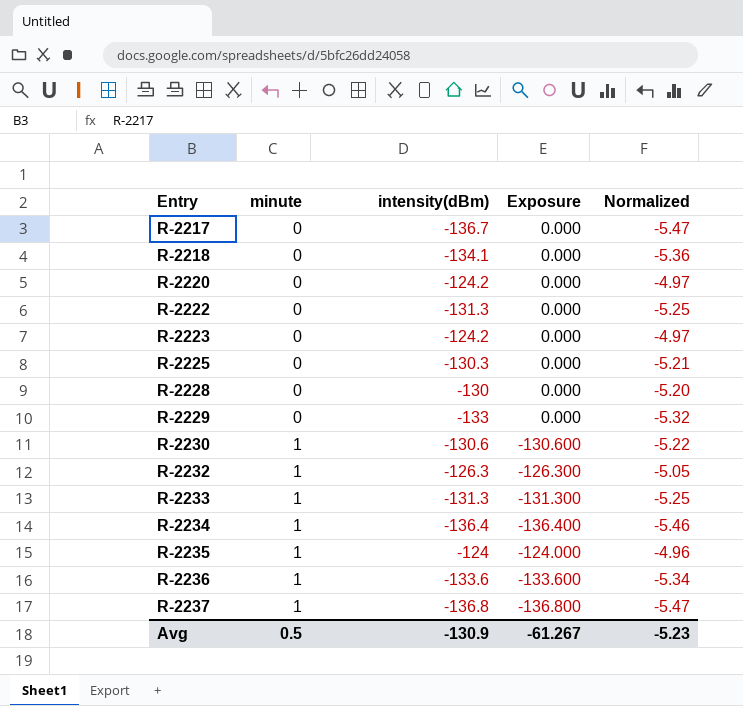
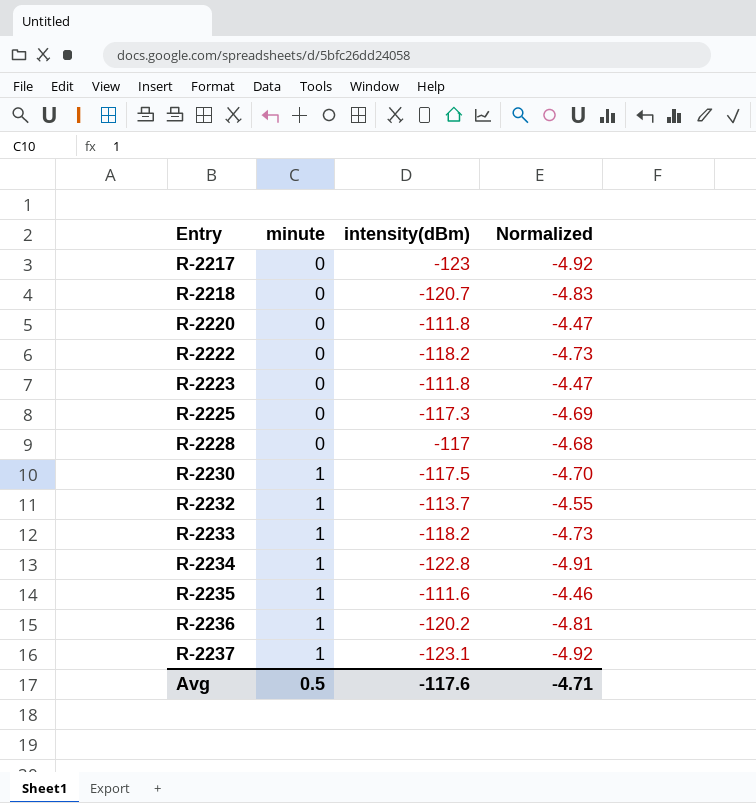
column Exposure | formula: [minute] * [intensity(dBm)] -> none
row R-2229: 0 | -133 | 0.000 | -5.32 -> none
R-2217 | intensity(dBm): -136.7 -> -123
R-2217 | Normalized: -5.47 -> -4.92
R-2218 | intensity(dBm): -134.1 -> -120.7
R-2218 | Normalized: -5.36 -> -4.83
R-2220 | intensity(dBm): -124.2 -> -111.8
R-2220 | Normalized: -4.97 -> -4.47
R-2222 | intensity(dBm): -131.3 -> -118.2
R-2222 | Normalized: -5.25 -> -4.73
R-2223 | intensity(dBm): -124.2 -> -111.8
R-2223 | Normalized: -4.97 -> -4.47
R-2225 | intensity(dBm): -130.3 -> -117.3
R-2225 | Normalized: -5.21 -> -4.69
R-2228 | intensity(dBm): -130 -> -117
R-2228 | Normalized: -5.20 -> -4.68
R-2230 | intensity(dBm): -130.6 -> -117.5
R-2230 | Normalized: -5.22 -> -4.70
R-2232 | intensity(dBm): -126.3 -> -113.7
R-2232 | Normalized: -5.05 -> -4.55
R-2233 | intensity(dBm): -131.3 -> -118.2
R-2233 | Normalized: -5.25 -> -4.73
R-2234 | intensity(dBm): -136.4 -> -122.8
R-2234 | Normalized: -5.46 -> -4.91
R-2235 | intensity(dBm): -124 -> -111.6
R-2235 | Normalized: -4.96 -> -4.46
R-2236 | intensity(dBm): -133.6 -> -120.2
R-2236 | Normalized: -5.34 -> -4.81
R-2237 | intensity(dBm): -136.8 -> -123.1
R-2237 | Normalized: -5.47 -> -4.92
Avg | intensity(dBm): -130.9 -> -117.6
Avg | Normalized: -5.23 -> -4.71

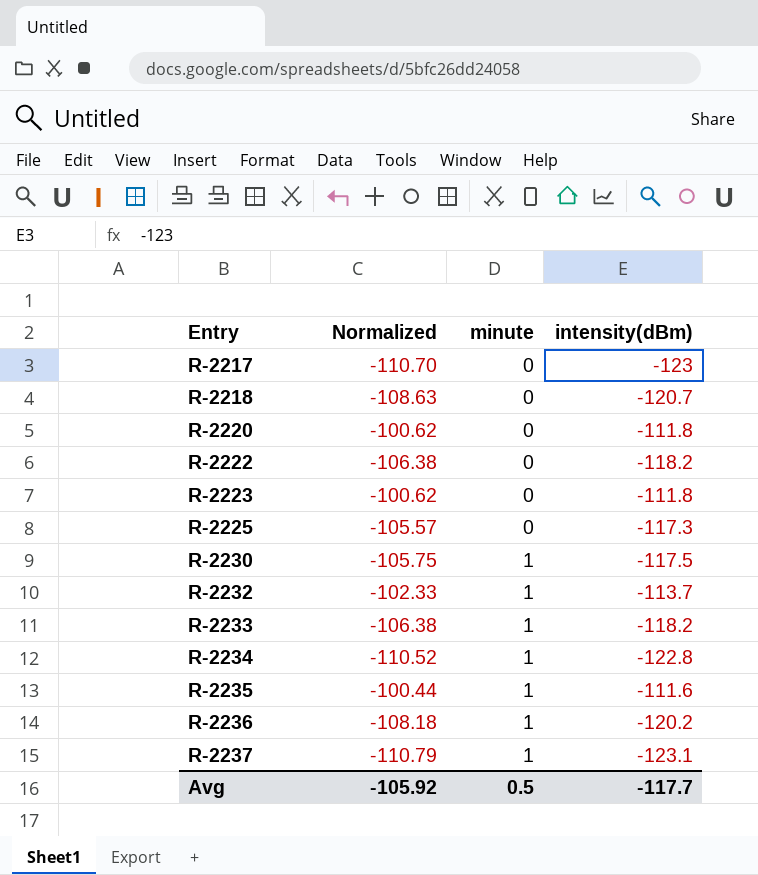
column Normalized | formula: [intensity(dBm)] * 0.04 -> [intensity(dBm)] * 0.9
column Normalized | position: 4 -> 2
row R-2228: 0 | -117 | -4.68 -> none
Avg | Normalized: -4.71 -> -105.92
Avg | intensity(dBm): -117.6 -> -117.7

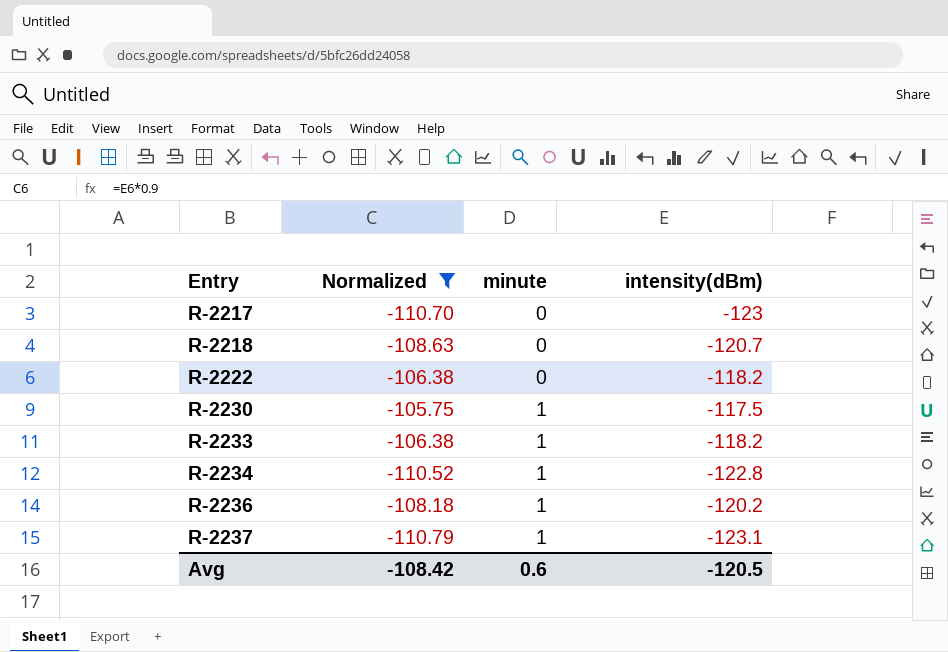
filter: none -> Normalized <= -105.75
Avg | Normalized: -105.92 -> -108.42
Avg | minute: 0.5 -> 0.6
Avg | intensity(dBm): -117.7 -> -120.5

